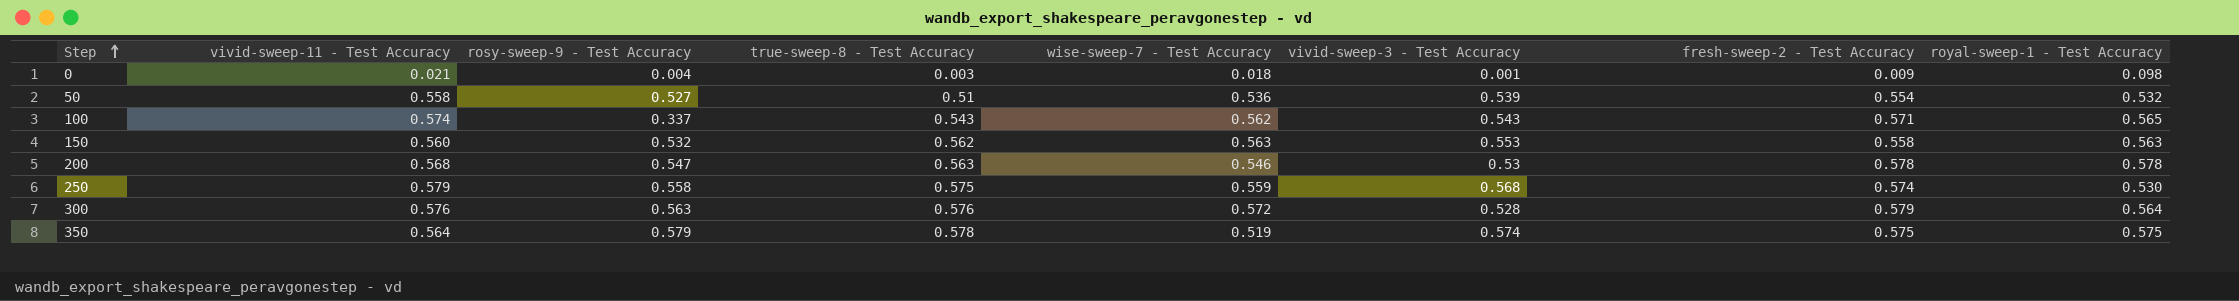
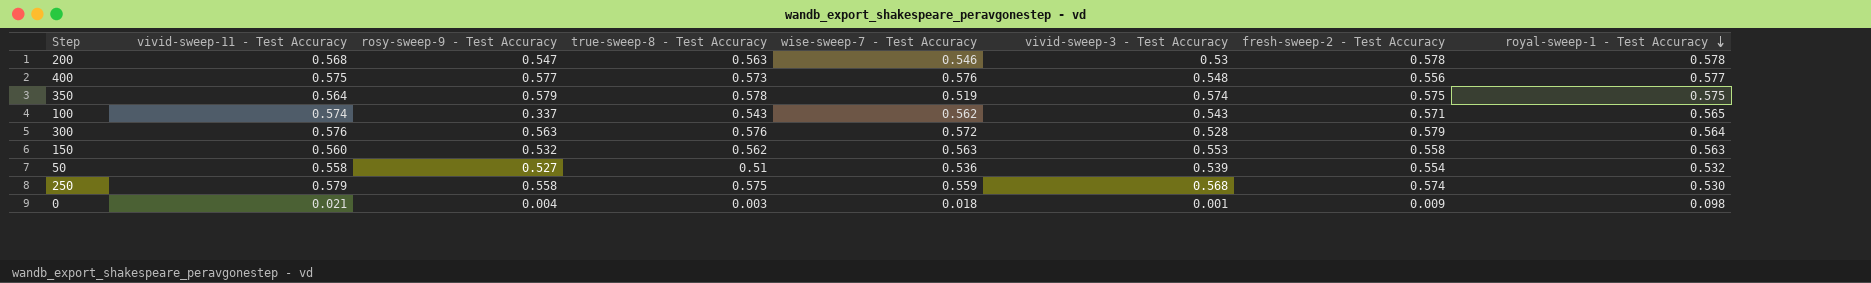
row order: Step ascending -> royal-sweep-1 - Test Accuracy descending
row 400: none -> 0.575 | 0.577 | 0.573 | 0.576 | 0.548 | 0.556 | 0.577

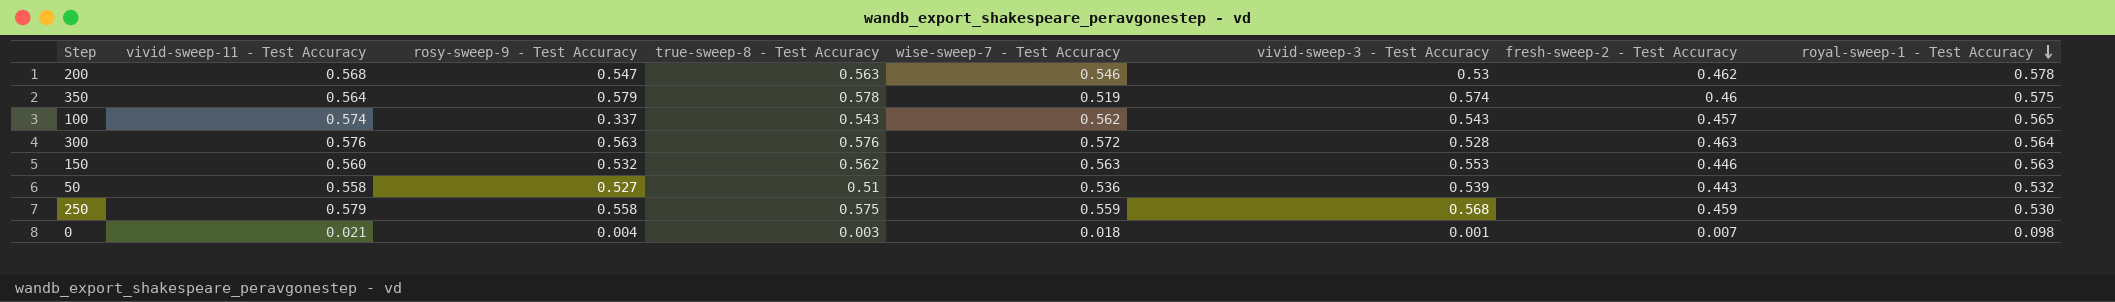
row 400: 0.575 | 0.577 | 0.573 | 0.576 | 0.548 | 0.556 | 0.577 -> none
200 | fresh-sweep-2 - Test Accuracy: 0.578 -> 0.462
350 | fresh-sweep-2 - Test Accuracy: 0.575 -> 0.46
100 | fresh-sweep-2 - Test Accuracy: 0.571 -> 0.457
300 | fresh-sweep-2 - Test Accuracy: 0.579 -> 0.463
150 | fresh-sweep-2 - Test Accuracy: 0.558 -> 0.446
50 | fresh-sweep-2 - Test Accuracy: 0.554 -> 0.443
250 | fresh-sweep-2 - Test Accuracy: 0.574 -> 0.459
0 | fresh-sweep-2 - Test Accuracy: 0.009 -> 0.007

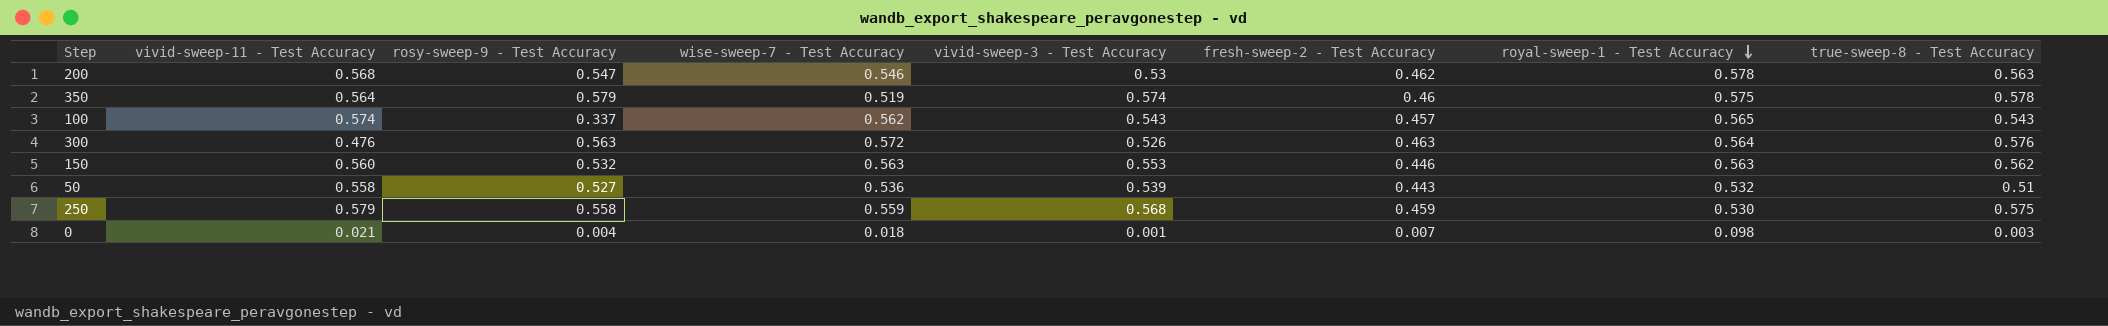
column true-sweep-8 - Test Accuracy | position: 4 -> 8
300 | vivid-sweep-11 - Test Accuracy: 0.576 -> 0.476
300 | vivid-sweep-3 - Test Accuracy: 0.528 -> 0.526

